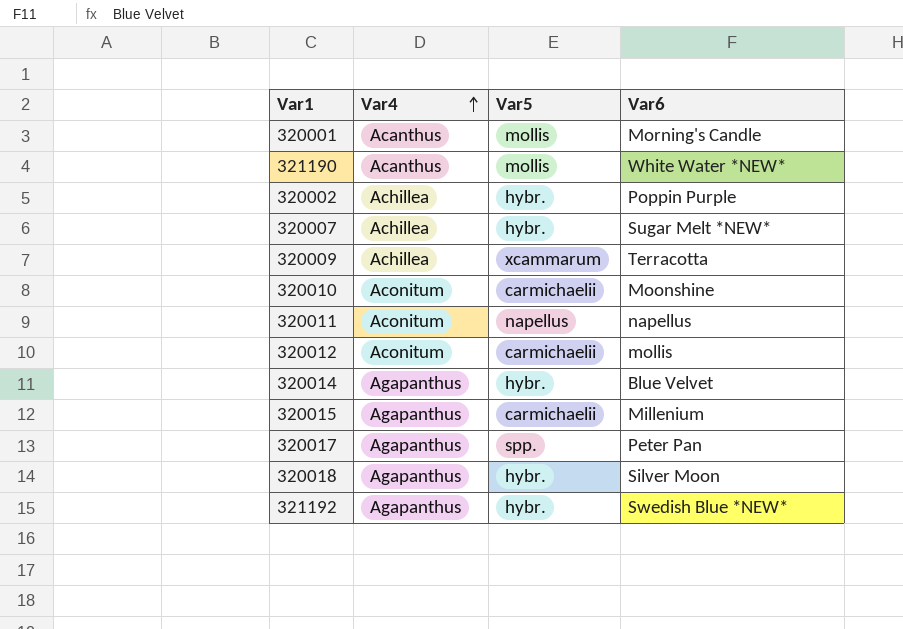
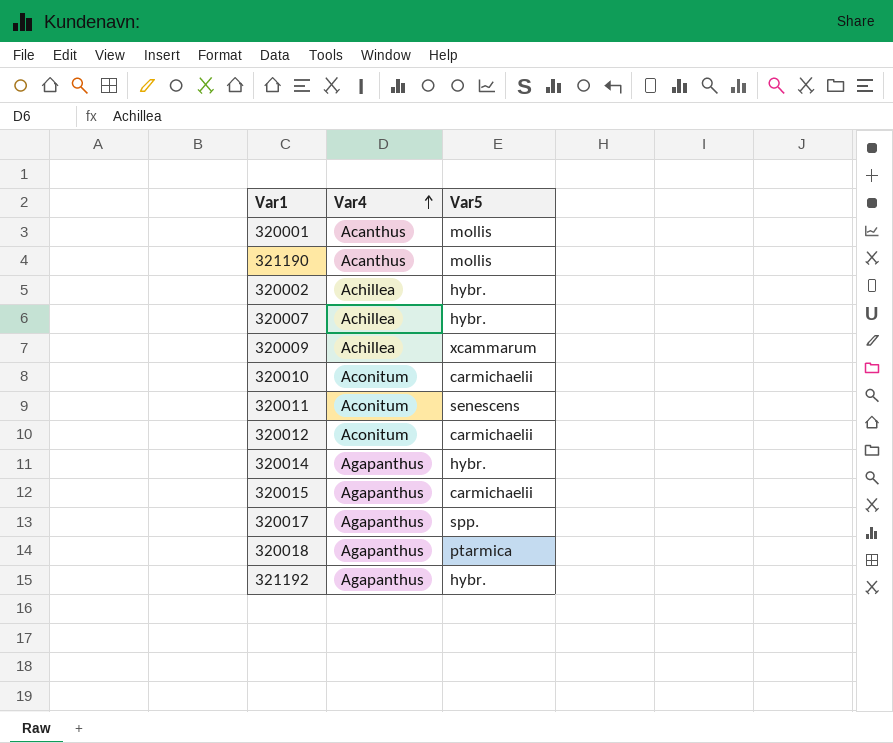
column Var6 | position: 4 -> none
320011 | Var5: napellus -> senescens
320018 | Var5: hybr. -> ptarmica

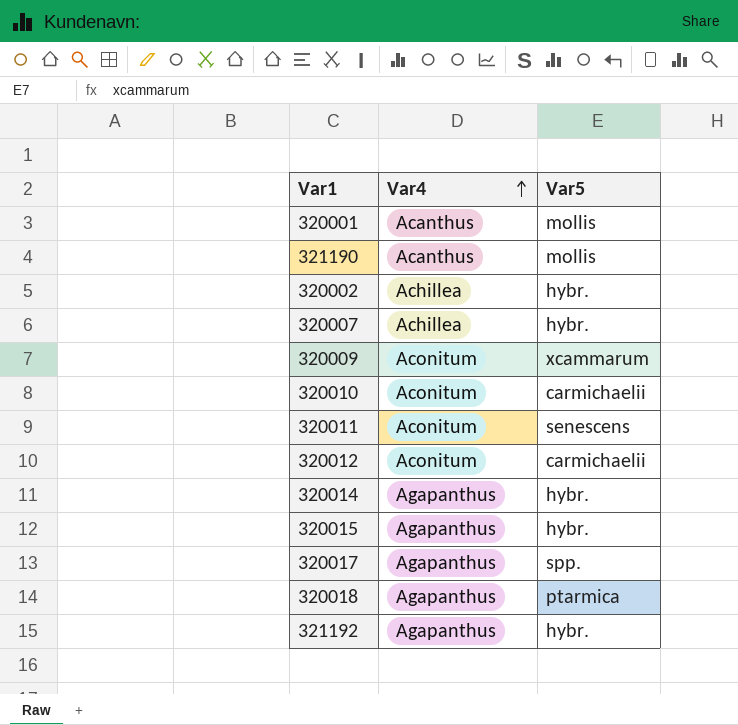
320009 | Var4: Achillea -> Aconitum
320015 | Var5: carmichaelii -> hybr.

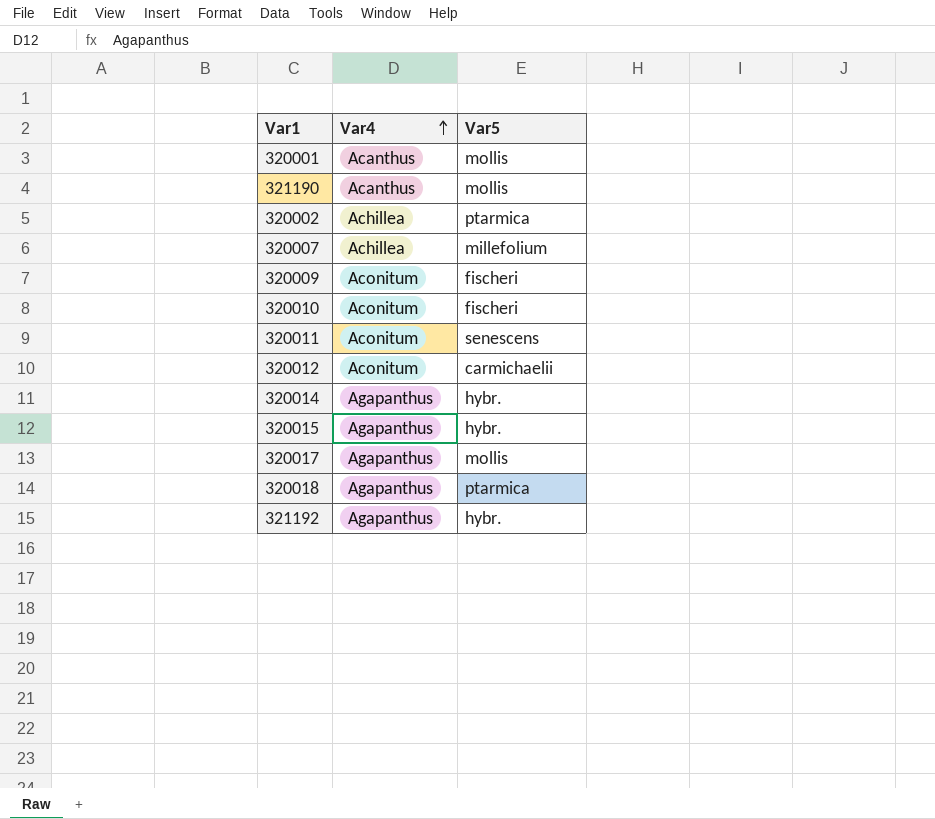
320002 | Var5: hybr. -> ptarmica
320007 | Var5: hybr. -> millefolium
320009 | Var5: xcammarum -> fischeri
320010 | Var5: carmichaelii -> fischeri
320017 | Var5: spp. -> mollis

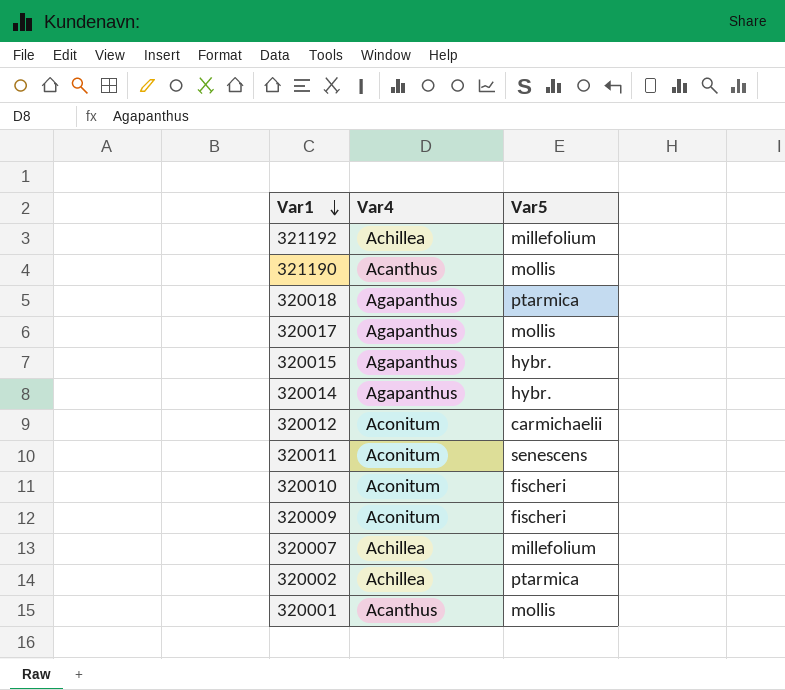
row order: Var4 ascending -> Var1 descending
321192 | Var4: Agapanthus -> Achillea
321192 | Var5: hybr. -> millefolium

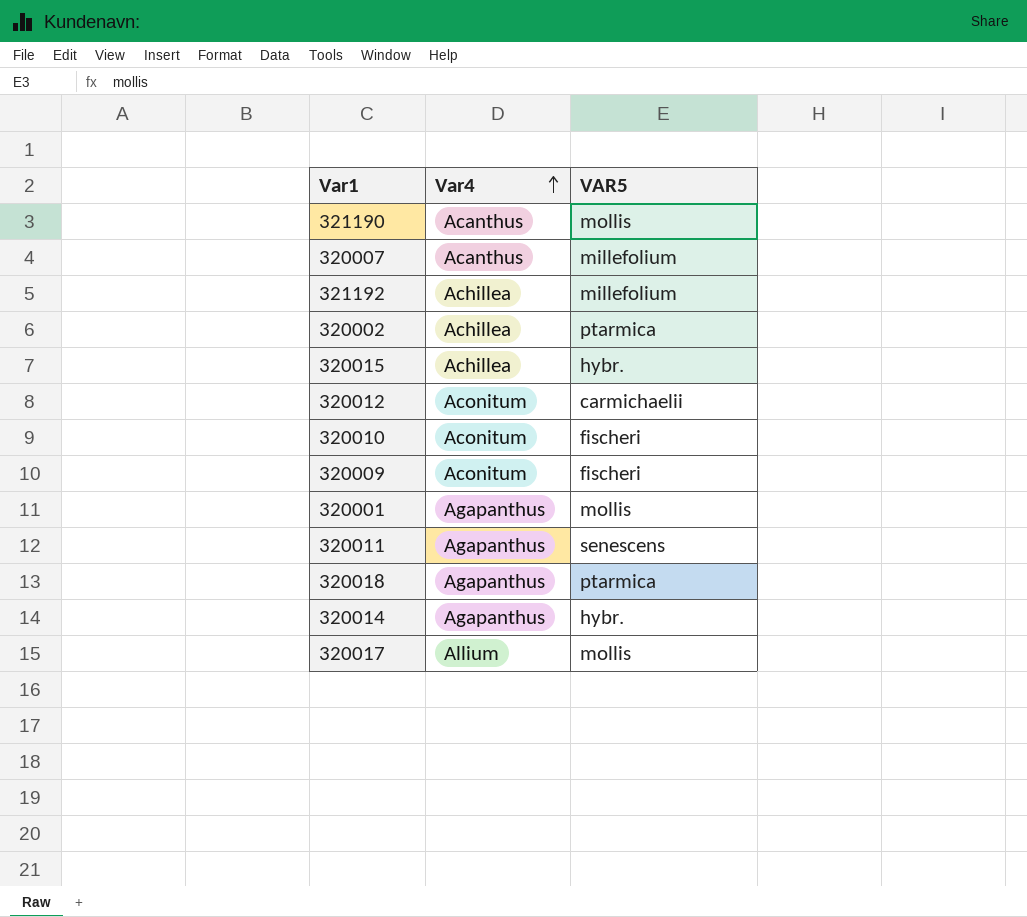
row order: Var1 descending -> Var4 ascending
column name: Var5 -> VAR5
320007 | Var4: Achillea -> Acanthus
320015 | Var4: Agapanthus -> Achillea
320001 | Var4: Acanthus -> Agapanthus
320011 | Var4: Aconitum -> Agapanthus
320017 | Var4: Agapanthus -> Allium

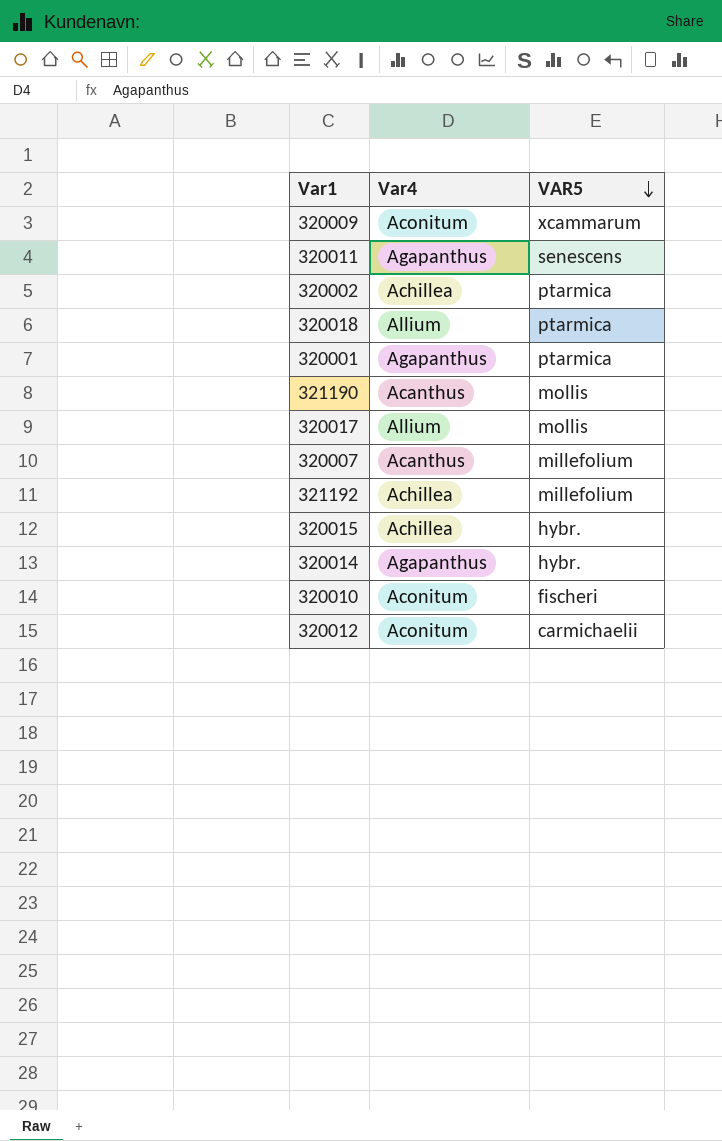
row order: Var4 ascending -> VAR5 descending
320009 | VAR5: fischeri -> xcammarum
320018 | Var4: Agapanthus -> Allium
320001 | VAR5: mollis -> ptarmica

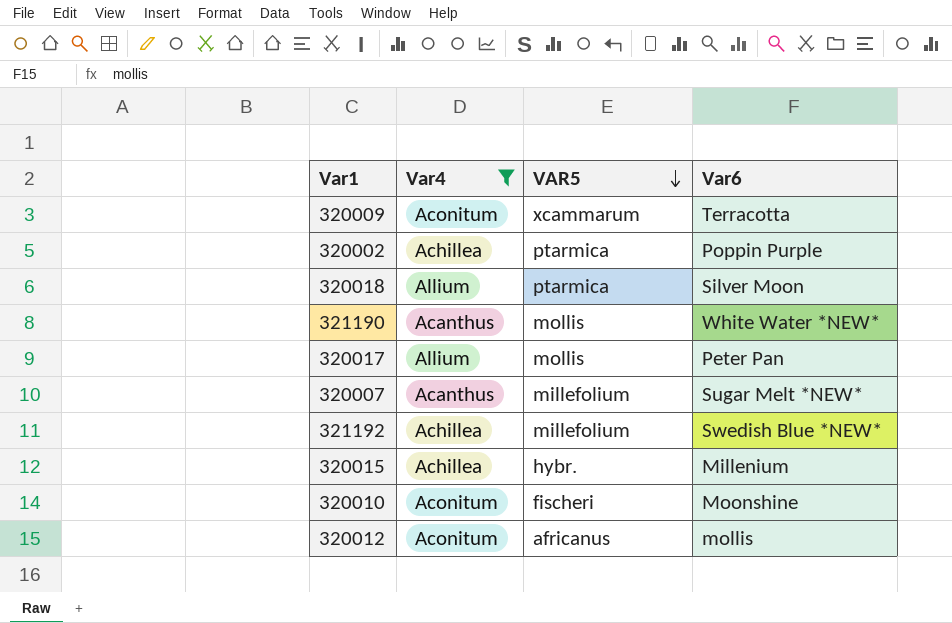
filter: none -> Var4 != Agapanthus
column Var6 | position: none -> 4
320012 | VAR5: carmichaelii -> africanus

